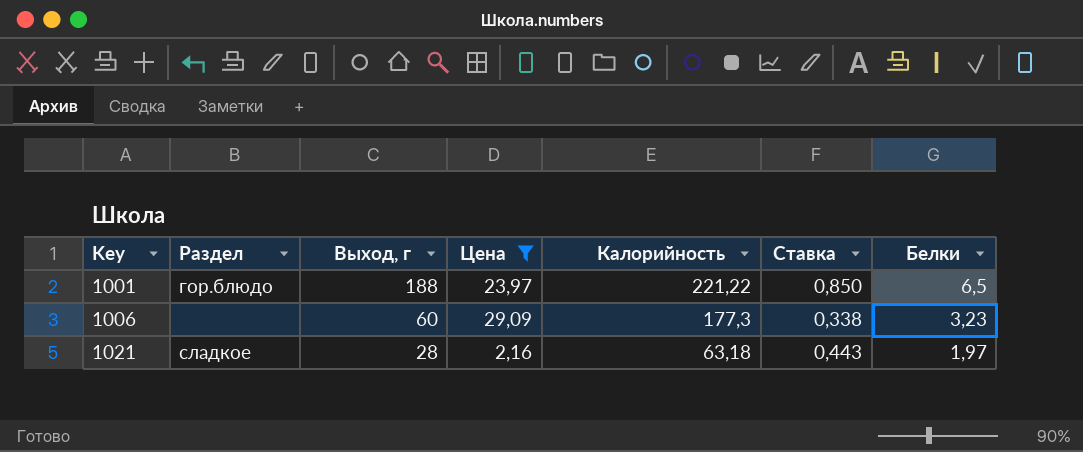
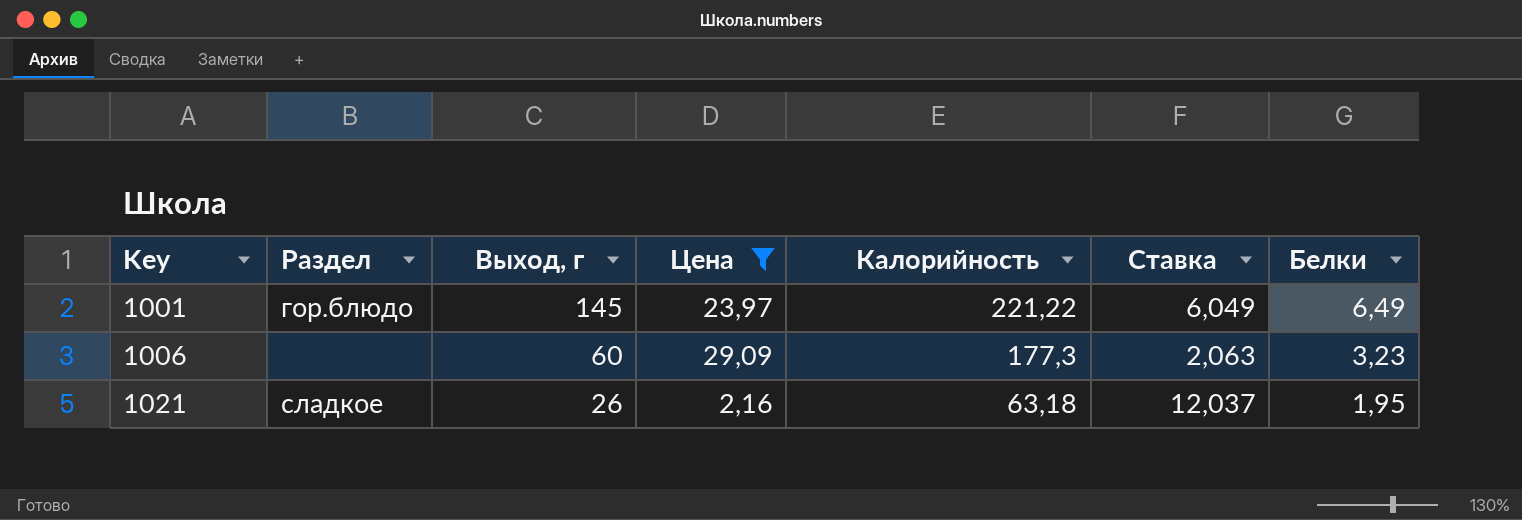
column Ставка | formula: [Выход, г] / [Калорийность] -> [Выход, г] / [Цена]
1001 | Выход, г: 188 -> 145
1001 | Белки: 6,5 -> 6,49
1021 | Выход, г: 28 -> 26
1021 | Белки: 1,97 -> 1,95

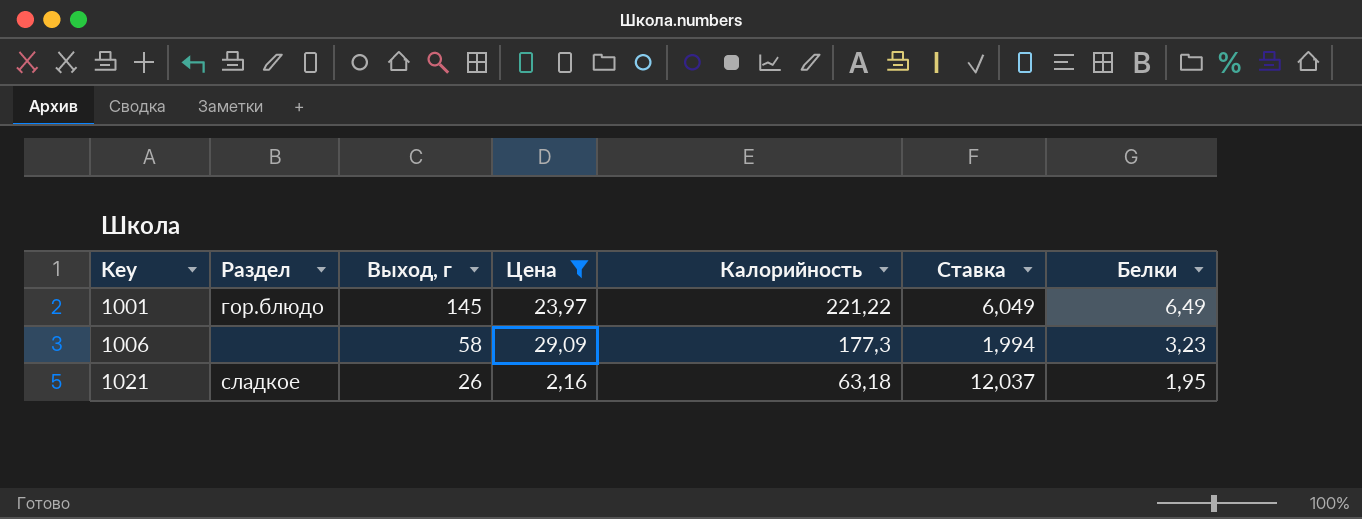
1006 | Выход, г: 60 -> 58
1006 | Ставка: 2,063 -> 1,994

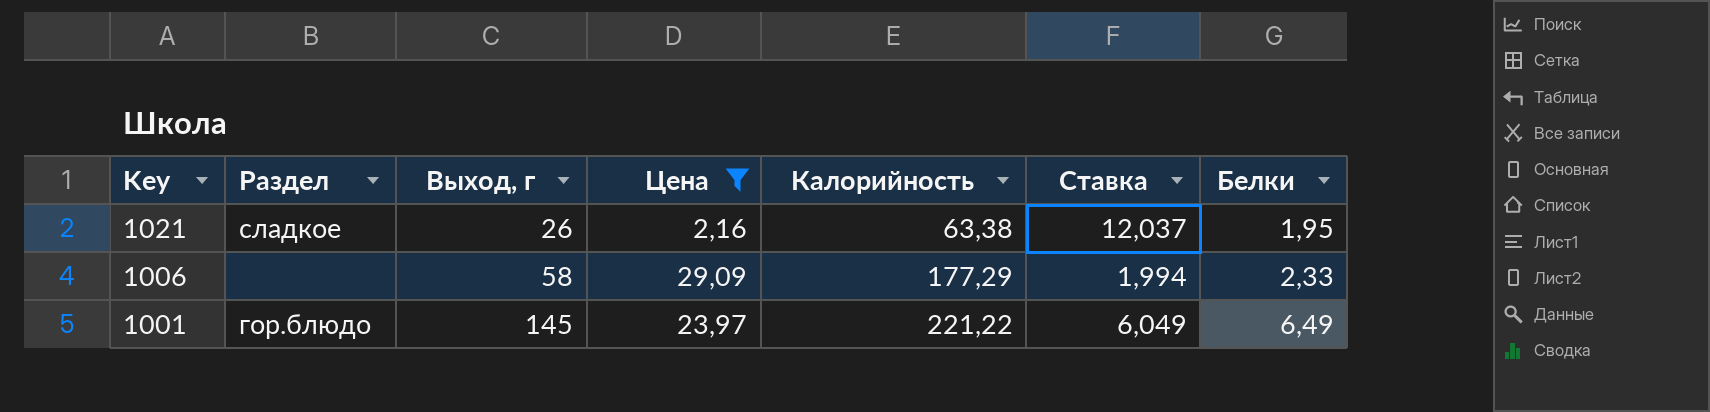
row order: Key ascending -> Key descending
1021 | Калорийность: 63,18 -> 63,38
1006 | Калорийность: 177,3 -> 177,29
1006 | Белки: 3,23 -> 2,33

